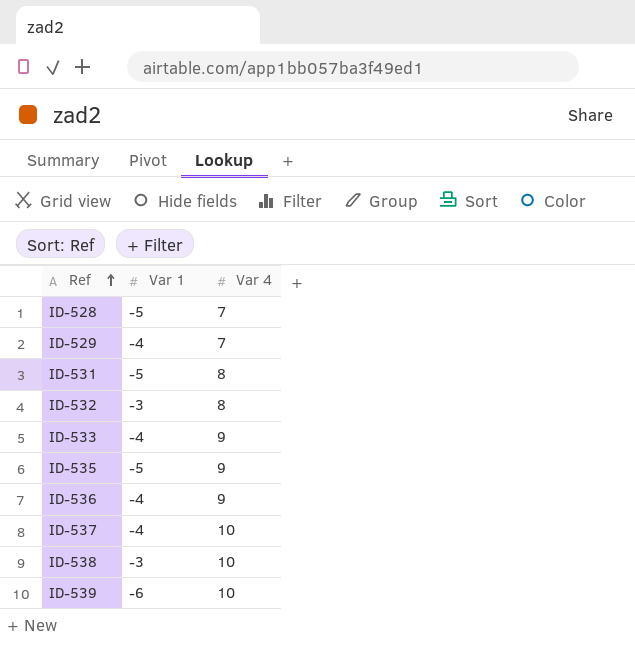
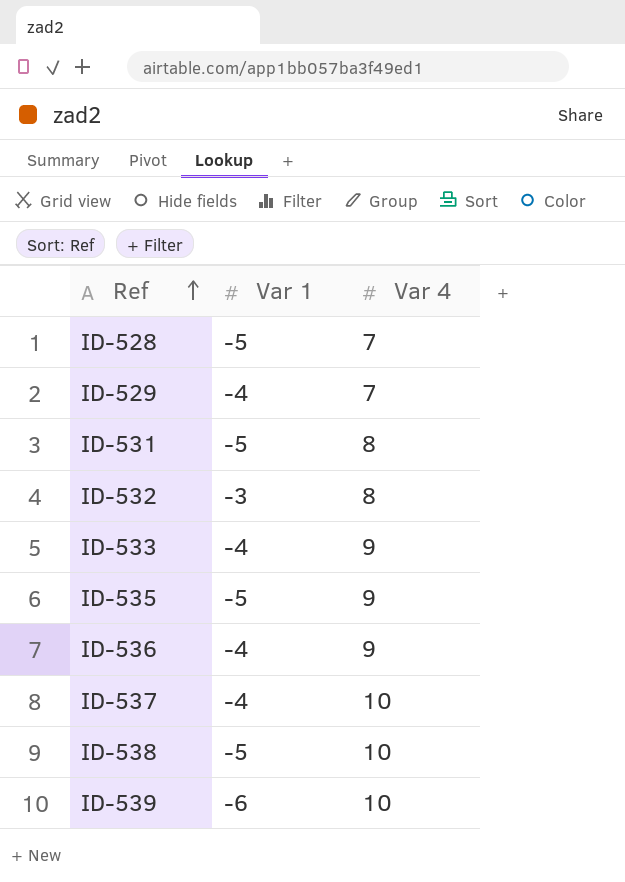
ID-538 | Var 1: -3 -> -5

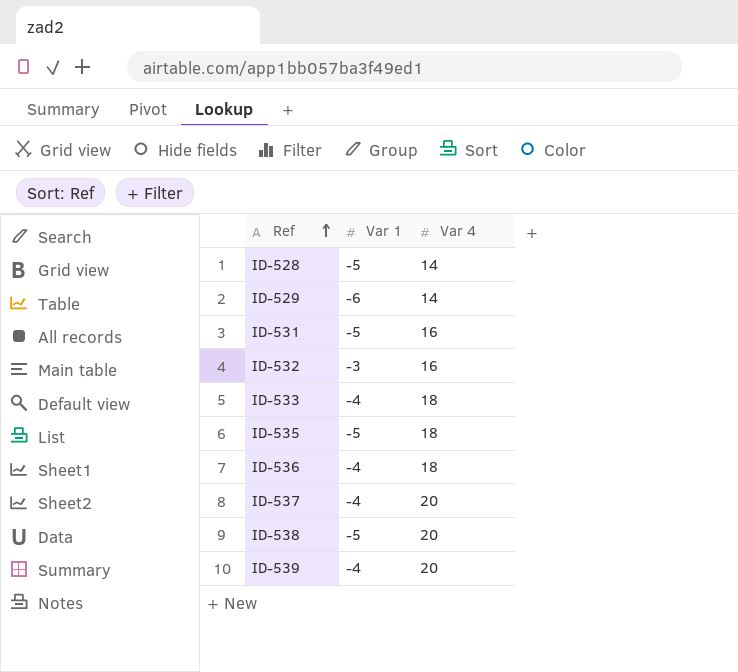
ID-528 | Var 4: 7 -> 14
ID-529 | Var 1: -4 -> -6
ID-529 | Var 4: 7 -> 14
ID-531 | Var 4: 8 -> 16
ID-532 | Var 4: 8 -> 16
ID-533 | Var 4: 9 -> 18
ID-535 | Var 4: 9 -> 18
ID-536 | Var 4: 9 -> 18
ID-537 | Var 4: 10 -> 20
ID-538 | Var 4: 10 -> 20
ID-539 | Var 1: -6 -> -4
ID-539 | Var 4: 10 -> 20

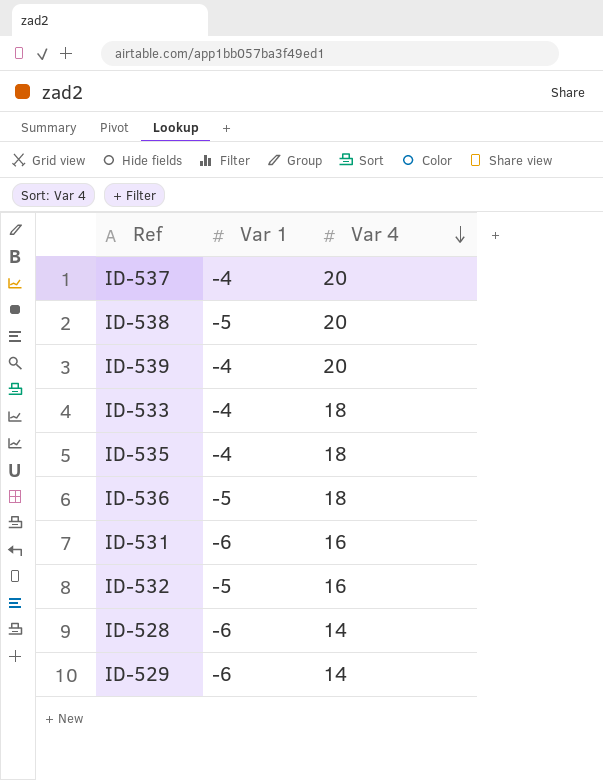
row order: Ref ascending -> Var 4 descending
ID-535 | Var 1: -5 -> -4
ID-536 | Var 1: -4 -> -5
ID-531 | Var 1: -5 -> -6
ID-532 | Var 1: -3 -> -5
ID-528 | Var 1: -5 -> -6

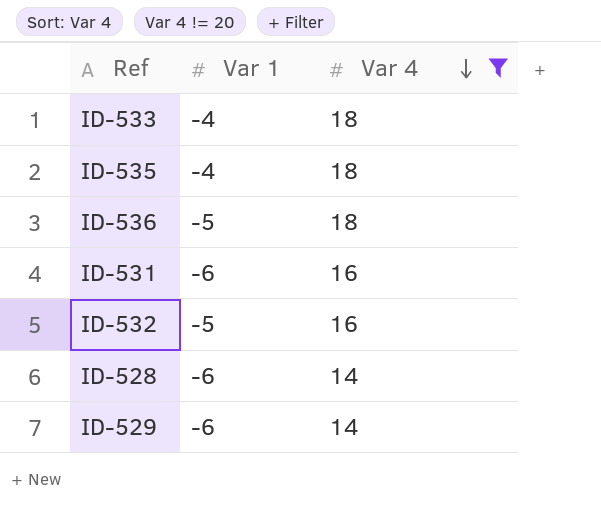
filter: none -> Var 4 != 20

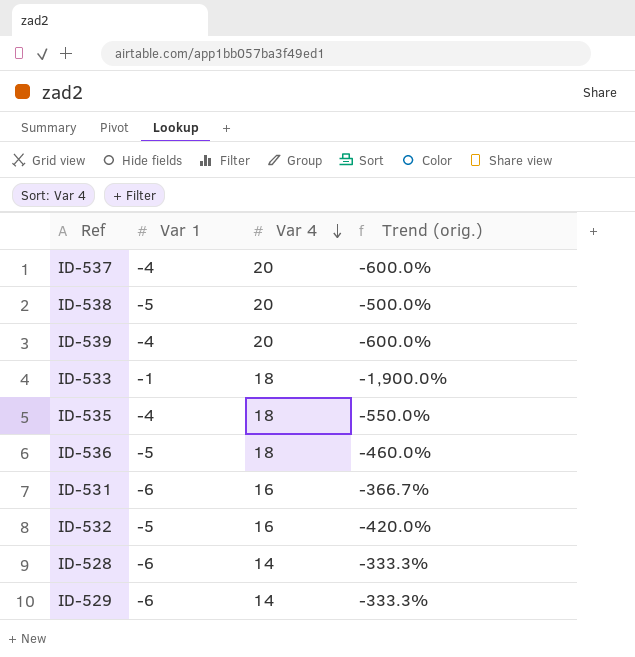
filter: Var 4 != 20 -> none
column Trend (orig.) | formula: none -> ([Var 4] - [Var 1]) / [Var 1]
ID-533 | Var 1: -4 -> -1

